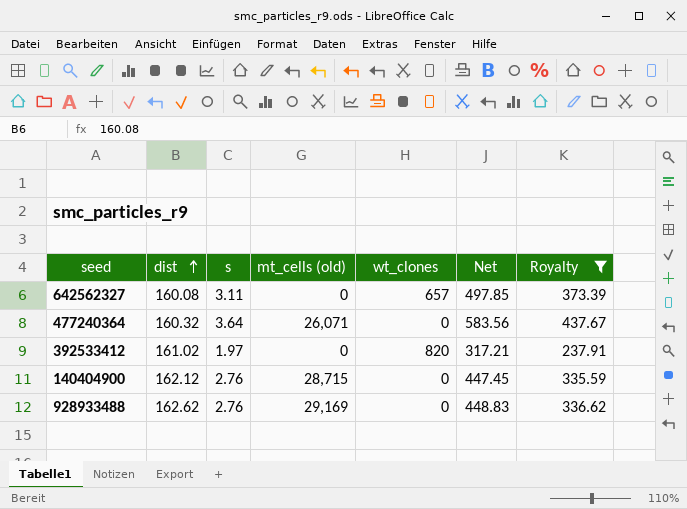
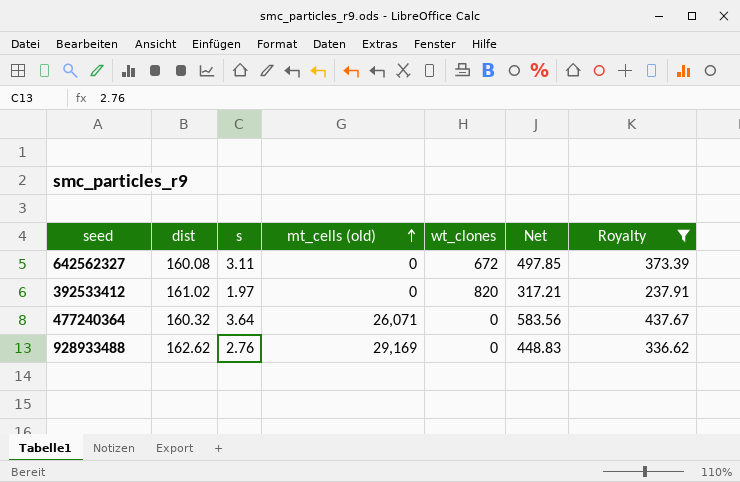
row order: dist ascending -> mt_cells (old) ascending
row 140404900: 162.12 | 2.76 | 28,715 | 0 | 447.45 | 335.59 -> none
642562327 | wt_clones: 657 -> 672

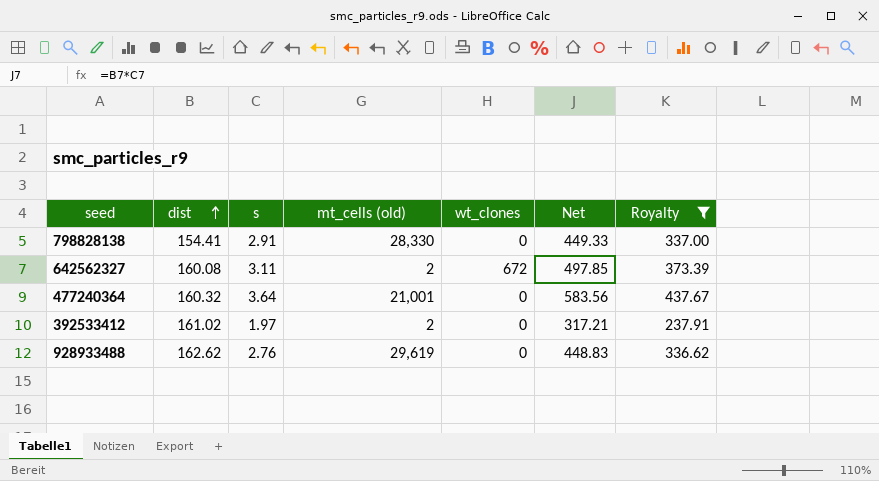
row order: mt_cells (old) ascending -> dist ascending
row 798828138: none -> 154.41 | 2.91 | 28,330 | 0 | 449.33 | 337.00
642562327 | mt_cells (old): 0 -> 2
477240364 | mt_cells (old): 26,071 -> 21,001
392533412 | mt_cells (old): 0 -> 2
392533412 | wt_clones: 820 -> 0
928933488 | mt_cells (old): 29,169 -> 29,619

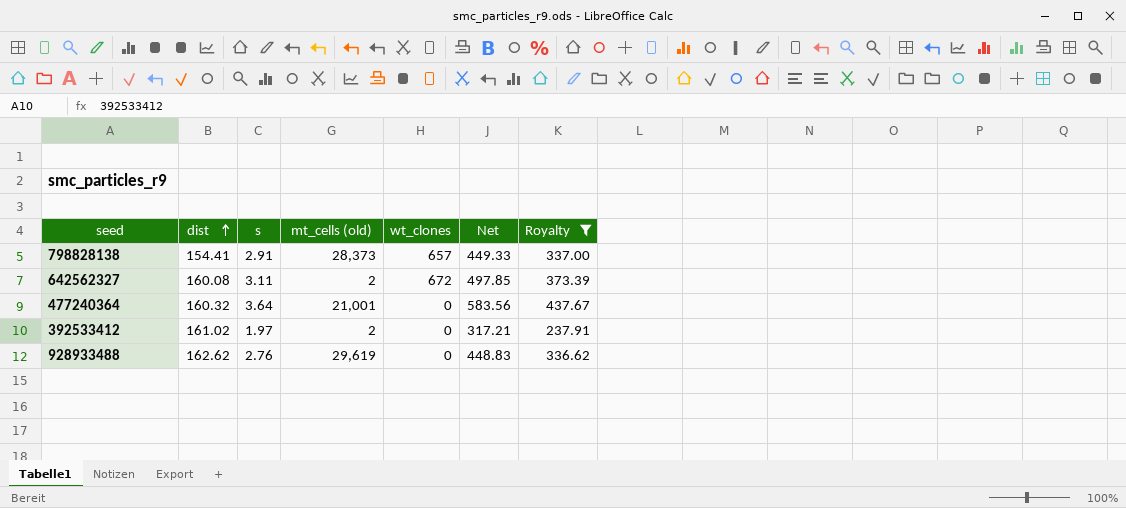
798828138 | mt_cells (old): 28,330 -> 28,373
798828138 | wt_clones: 0 -> 657

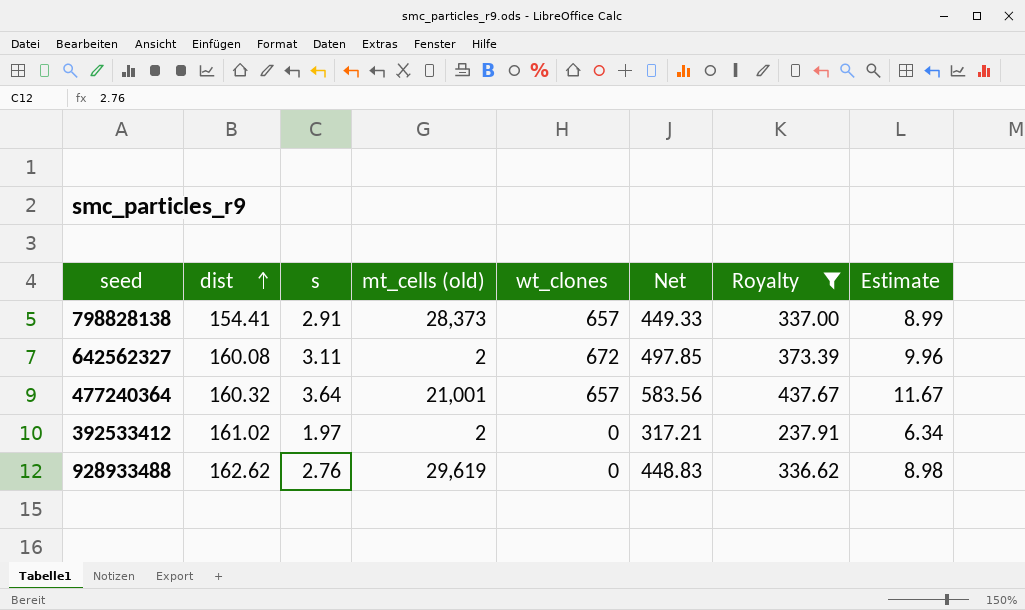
column Estimate | formula: none -> [Net] * 0.02
477240364 | wt_clones: 0 -> 657

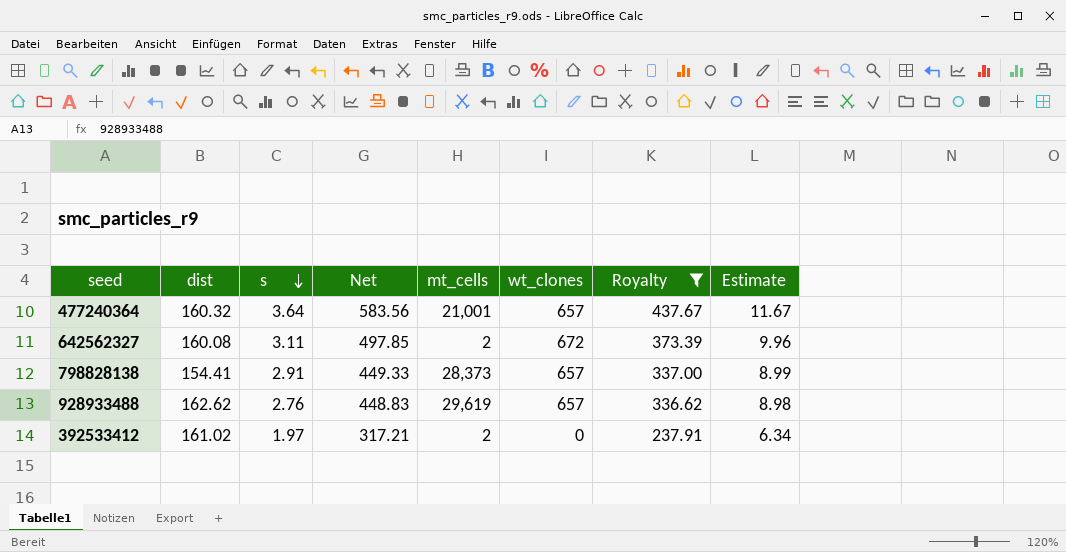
row order: dist ascending -> s descending
column Net | position: 6 -> 4
column name: mt_cells (old) -> mt_cells
928933488 | wt_clones: 0 -> 657

